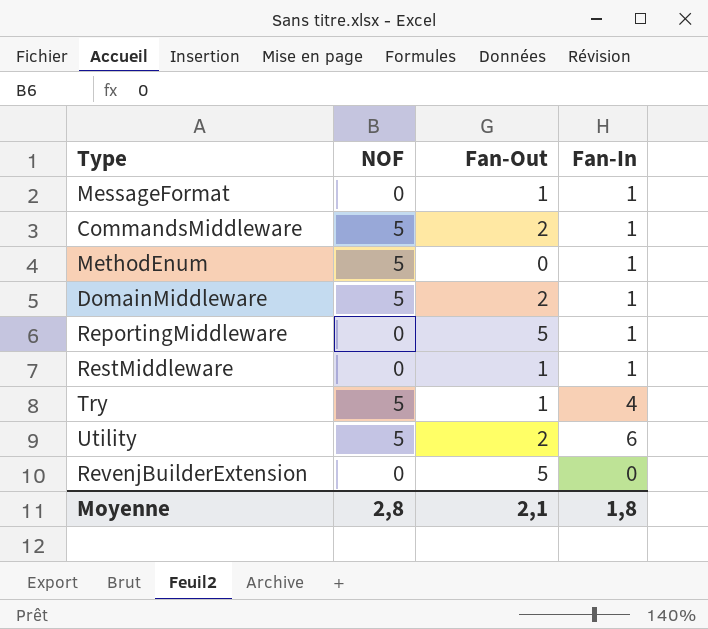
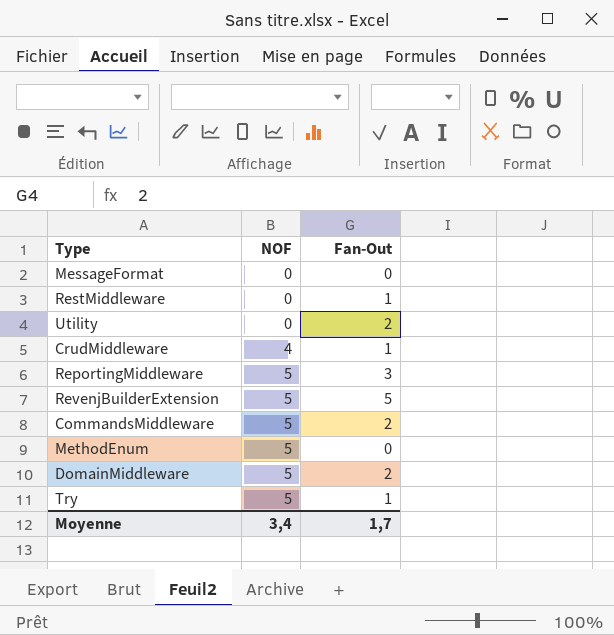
row order: none -> NOF ascending
column Fan-In | position: 4 -> none
MessageFormat | Fan-Out: 1 -> 0
Utility | NOF: 5 -> 0
row CrudMiddleware: none -> 4 | 1
ReportingMiddleware | NOF: 0 -> 5
ReportingMiddleware | Fan-Out: 5 -> 3
RevenjBuilderExtension | NOF: 0 -> 5
Moyenne | NOF: 2,8 -> 3,4
Moyenne | Fan-Out: 2,1 -> 1,7

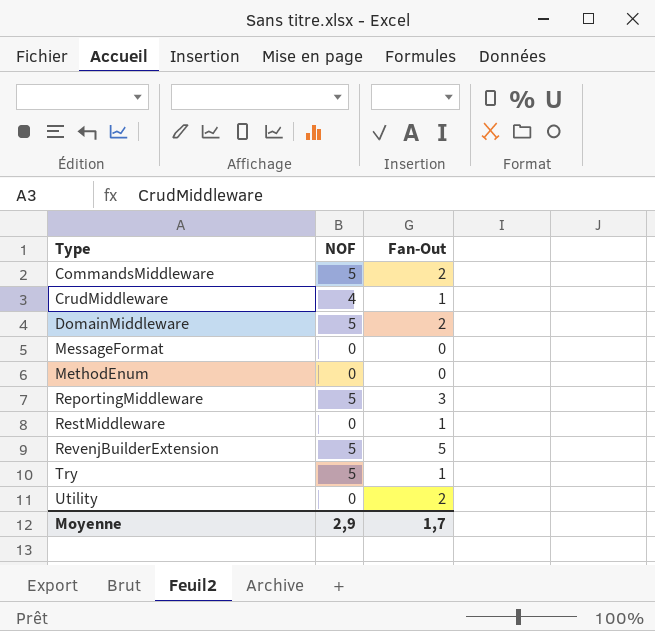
row order: NOF ascending -> Type ascending
MethodEnum | NOF: 5 -> 0
Moyenne | NOF: 3,4 -> 2,9

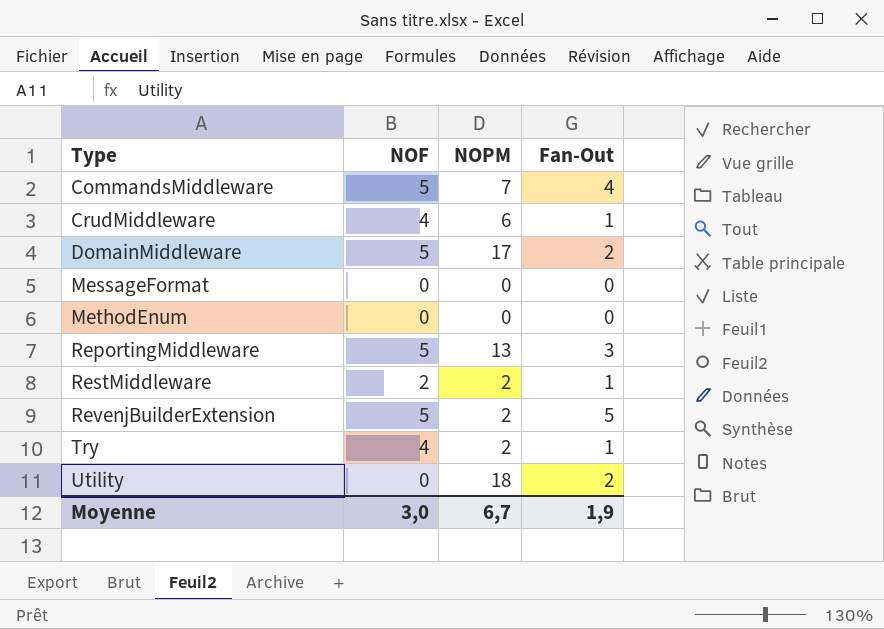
column NOPM | position: none -> 3
CommandsMiddleware | Fan-Out: 2 -> 4
RestMiddleware | NOF: 0 -> 2
Try | NOF: 5 -> 4
Moyenne | NOF: 2,9 -> 3,0
Moyenne | Fan-Out: 1,7 -> 1,9

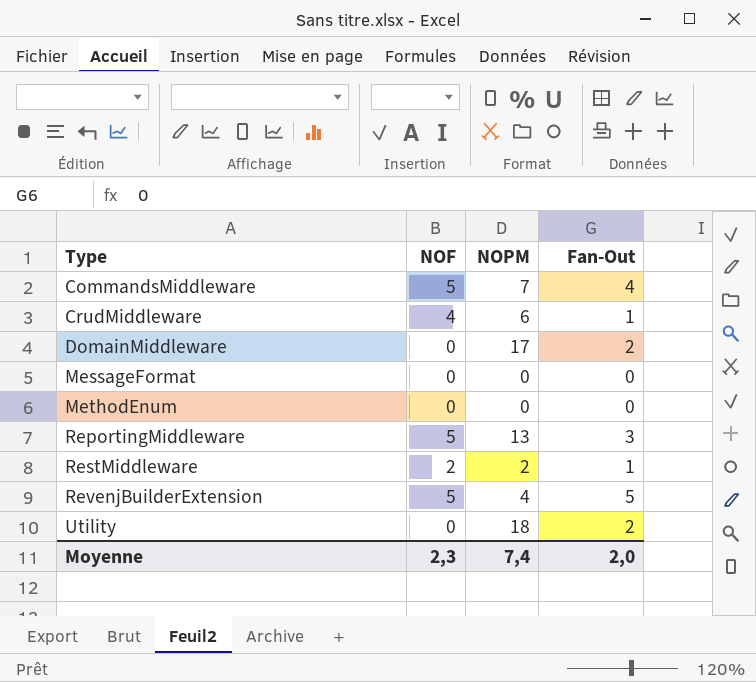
row Try: 4 | 2 | 1 -> none
DomainMiddleware | NOF: 5 -> 0
RevenjBuilderExtension | NOPM: 2 -> 4
Moyenne | NOF: 3,0 -> 2,3
Moyenne | NOPM: 6,7 -> 7,4
Moyenne | Fan-Out: 1,9 -> 2,0

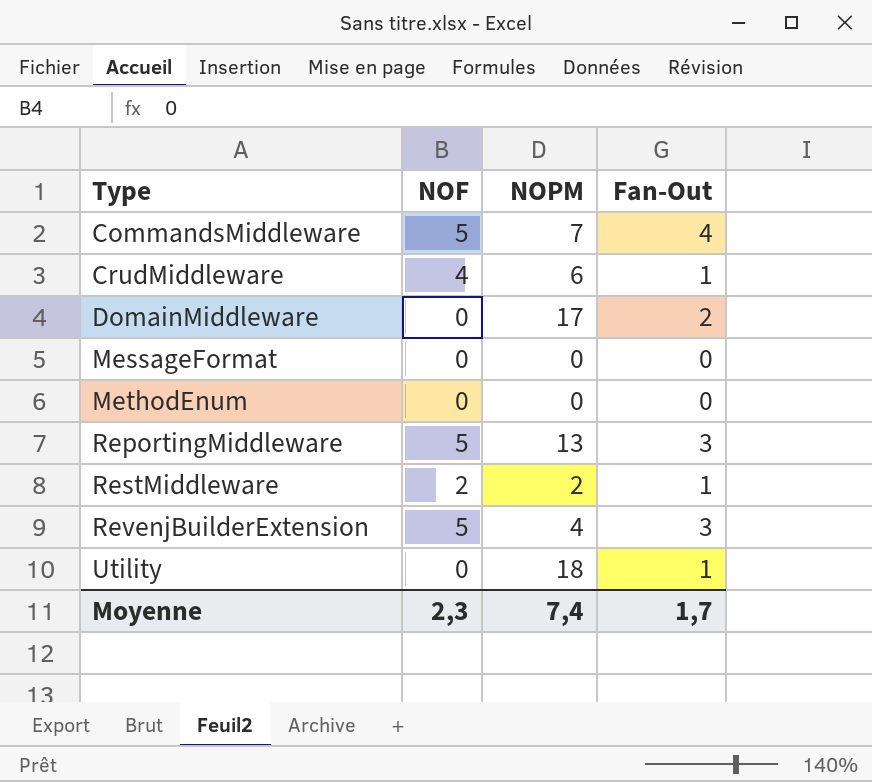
RevenjBuilderExtension | Fan-Out: 5 -> 3
Utility | Fan-Out: 2 -> 1
Moyenne | Fan-Out: 2,0 -> 1,7

